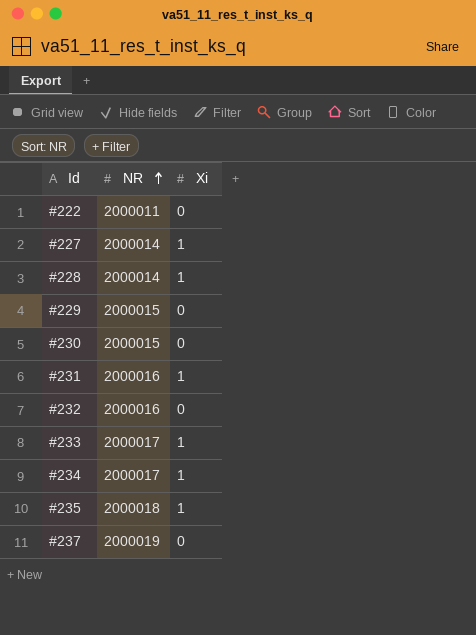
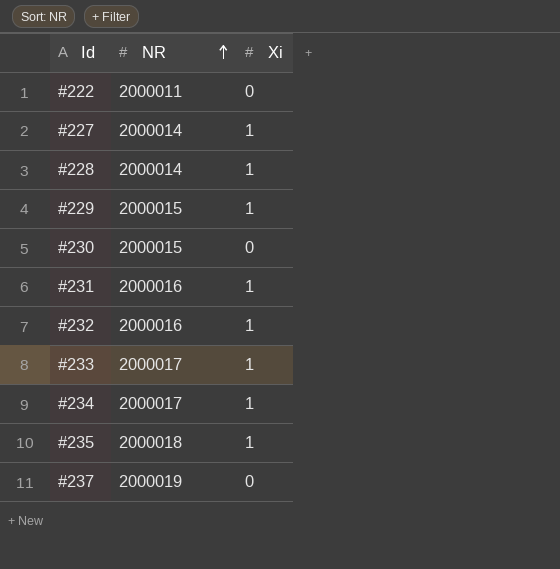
#229 | Xi: 0 -> 1
#232 | Xi: 0 -> 1

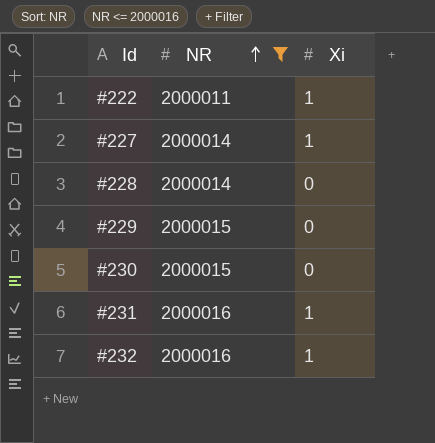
filter: none -> NR <= 2000016
#222 | Xi: 0 -> 1
#228 | Xi: 1 -> 0
#229 | Xi: 1 -> 0

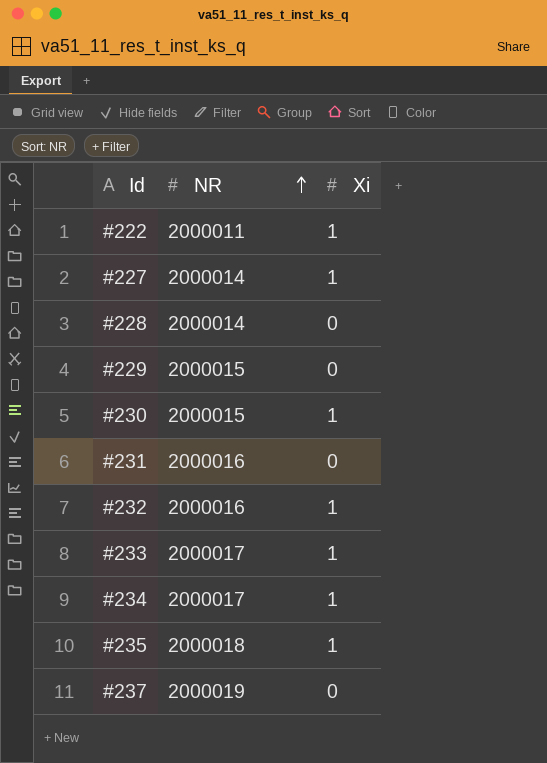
filter: NR <= 2000016 -> none
#230 | Xi: 0 -> 1
#231 | Xi: 1 -> 0

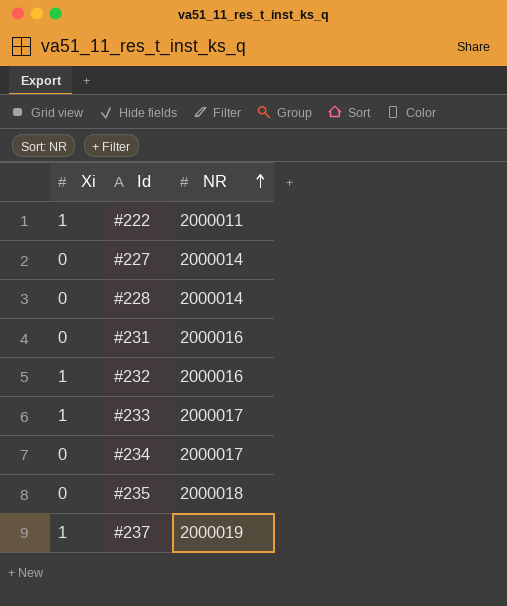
column Xi | position: 3 -> 1
row #229: 2000015 | 0 -> none
row #230: 2000015 | 1 -> none
#227 | Xi: 1 -> 0
#234 | Xi: 1 -> 0
#235 | Xi: 1 -> 0
#237 | Xi: 0 -> 1

